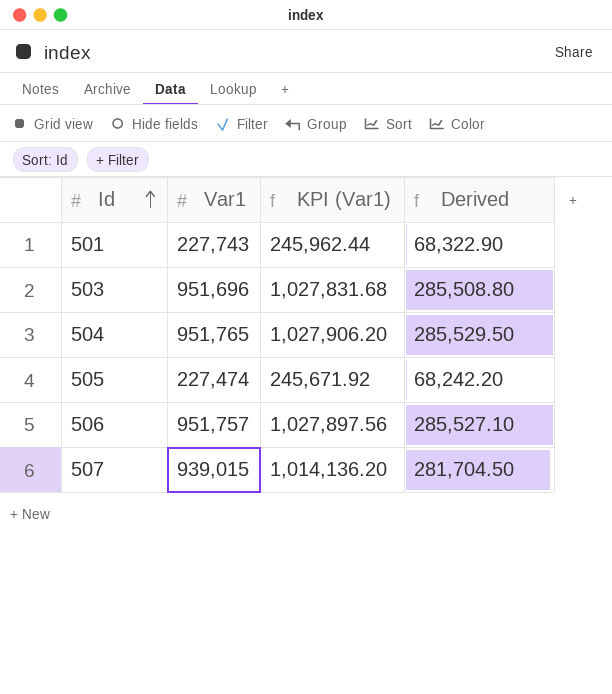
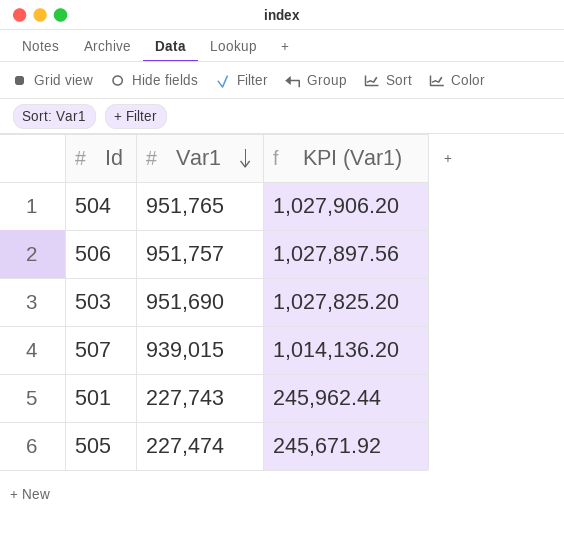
row order: Id ascending -> Var1 descending
column Derived | formula: [Var1] * 0.3 -> none
503 | Var1: 951,696 -> 951,690
503 | KPI (Var1): 1,027,831.68 -> 1,027,825.20

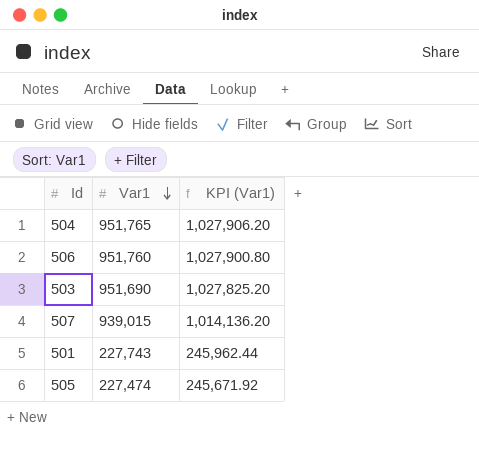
506 | Var1: 951,757 -> 951,760
506 | KPI (Var1): 1,027,897.56 -> 1,027,900.80

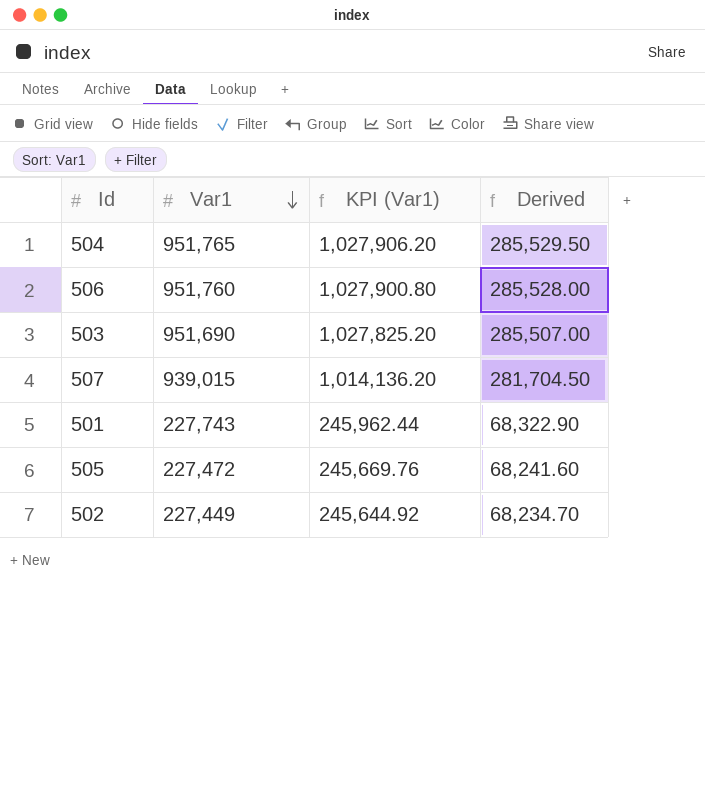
column Derived | formula: none -> [Var1] * 0.3
505 | Var1: 227,474 -> 227,472
505 | KPI (Var1): 245,671.92 -> 245,669.76
row 502: none -> 227,449 | 245,644.92 | 68,234.70

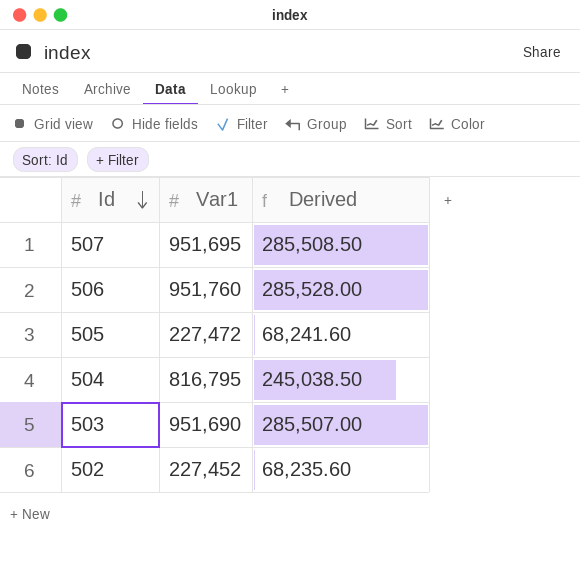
row order: Var1 descending -> Id descending
column KPI (Var1) | formula: [Var1] * 1.08 -> none
row 501: 227,743 | 245,962.44 | 68,322.90 -> none
507 | Var1: 939,015 -> 951,695
507 | Derived: 281,704.50 -> 285,508.50
504 | Var1: 951,765 -> 816,795
504 | Derived: 285,529.50 -> 245,038.50
502 | Var1: 227,449 -> 227,452
502 | Derived: 68,234.70 -> 68,235.60

